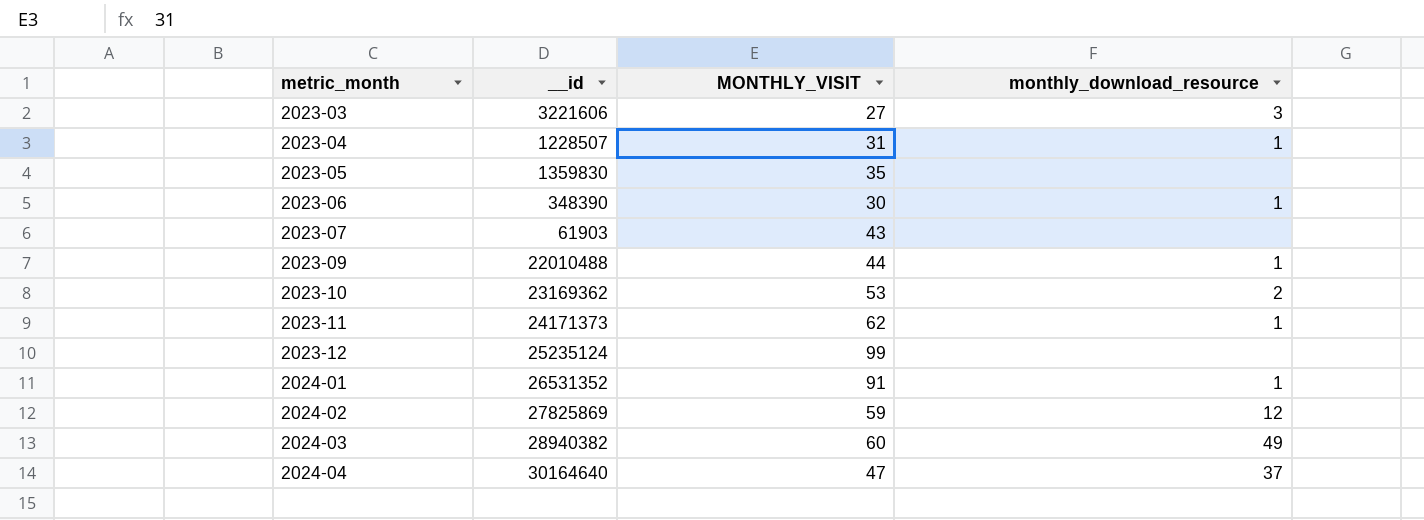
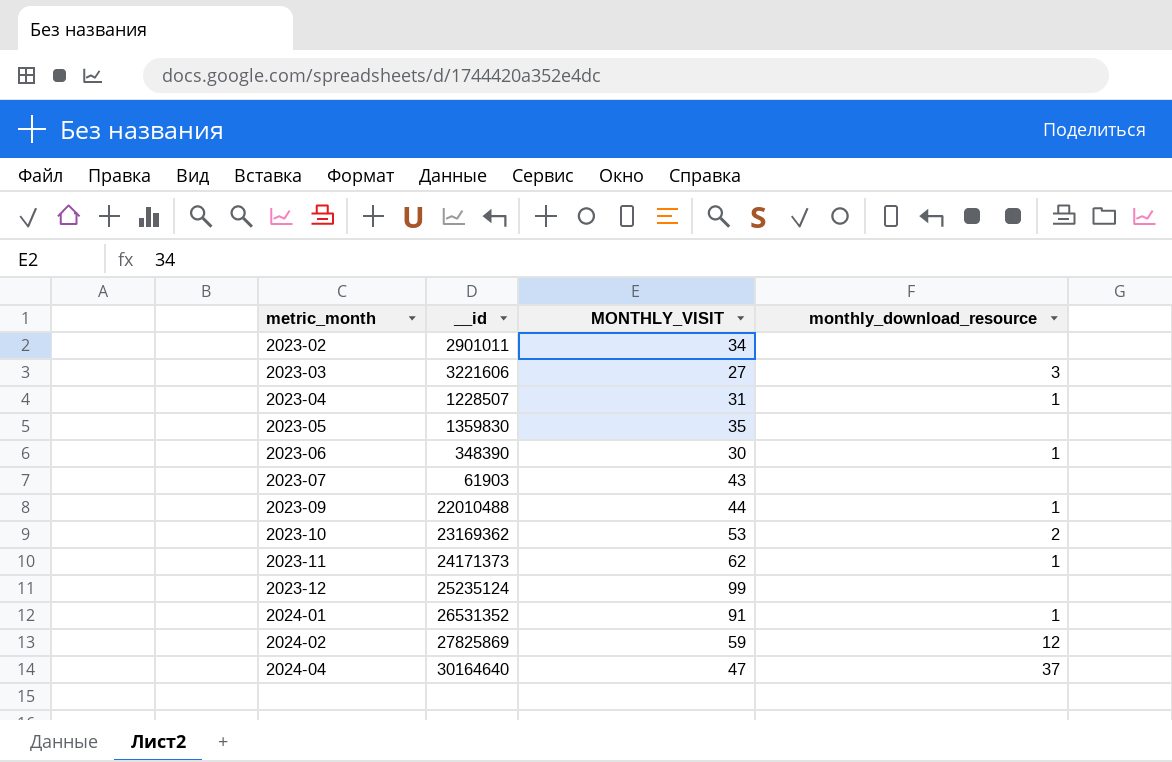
row 2024-03: 28940382 | 60 | 49 -> none
row 2023-02: none -> 2901011 | 34 | none

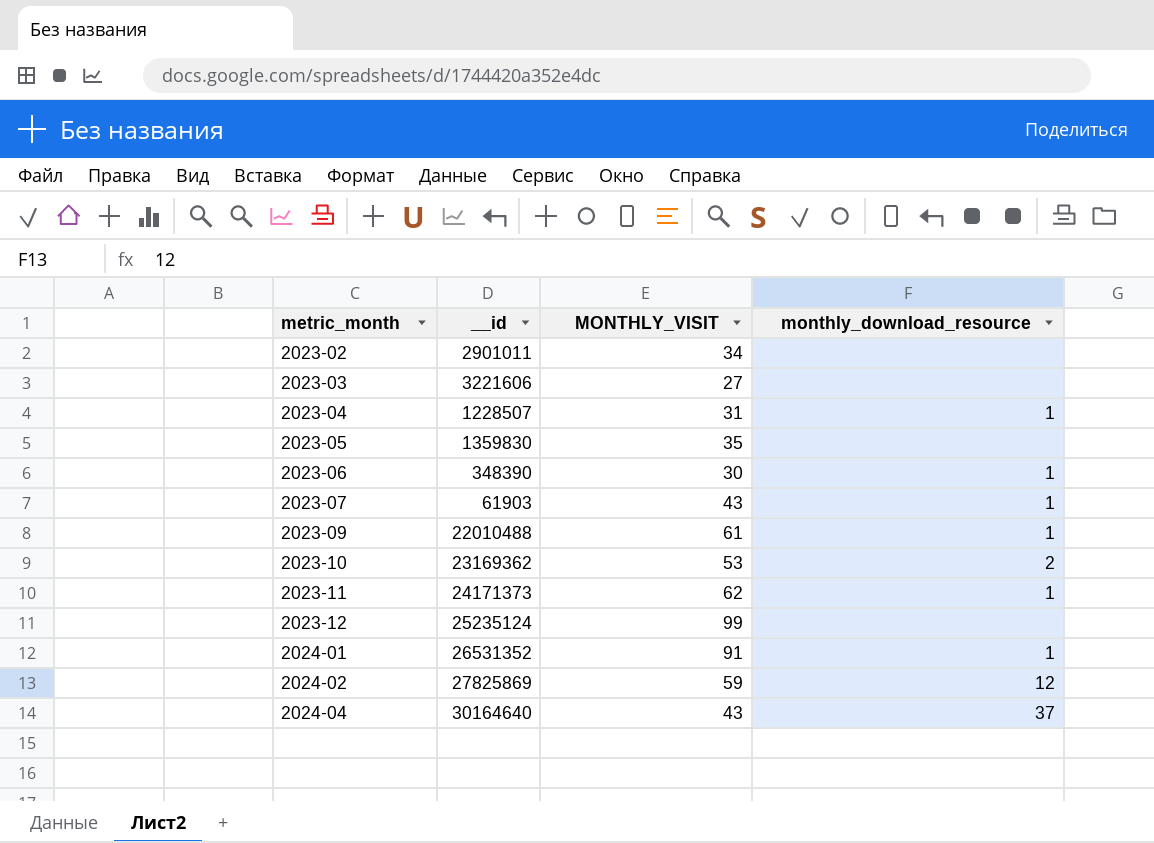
2023-03 | monthly_download_resource: 3 -> none
2023-07 | monthly_download_resource: none -> 1
2023-09 | MONTHLY_VISIT: 44 -> 61
2024-04 | MONTHLY_VISIT: 47 -> 43

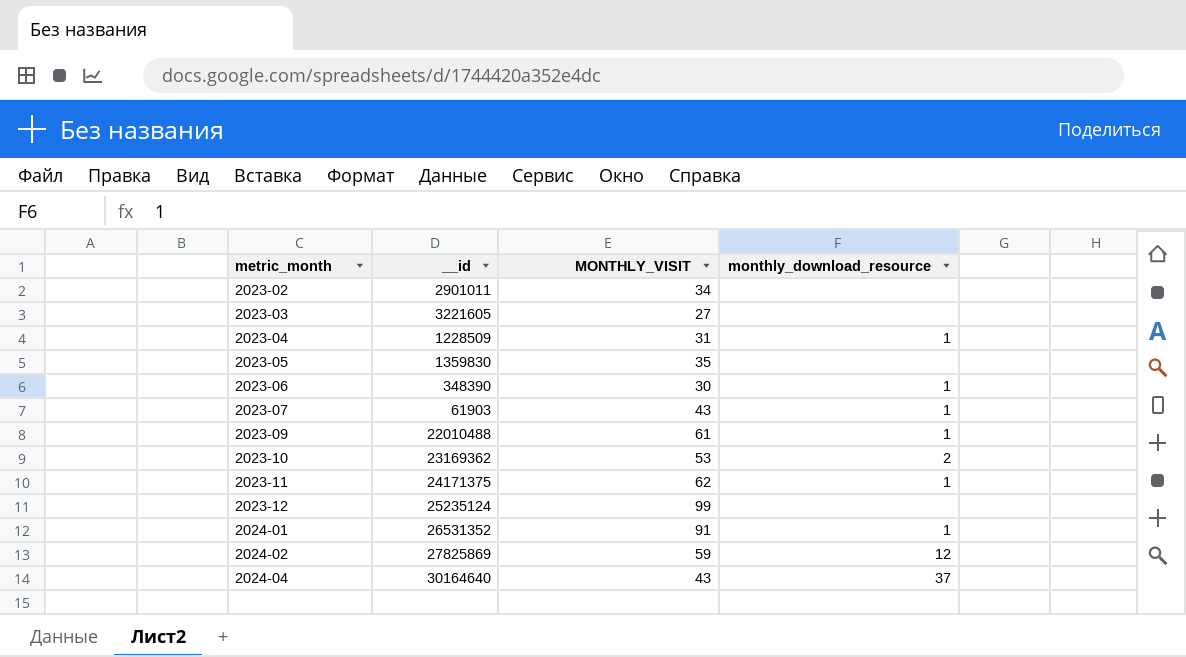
2023-03 | __id: 3221606 -> 3221605
2023-04 | __id: 1228507 -> 1228509
2023-11 | __id: 24171373 -> 24171375

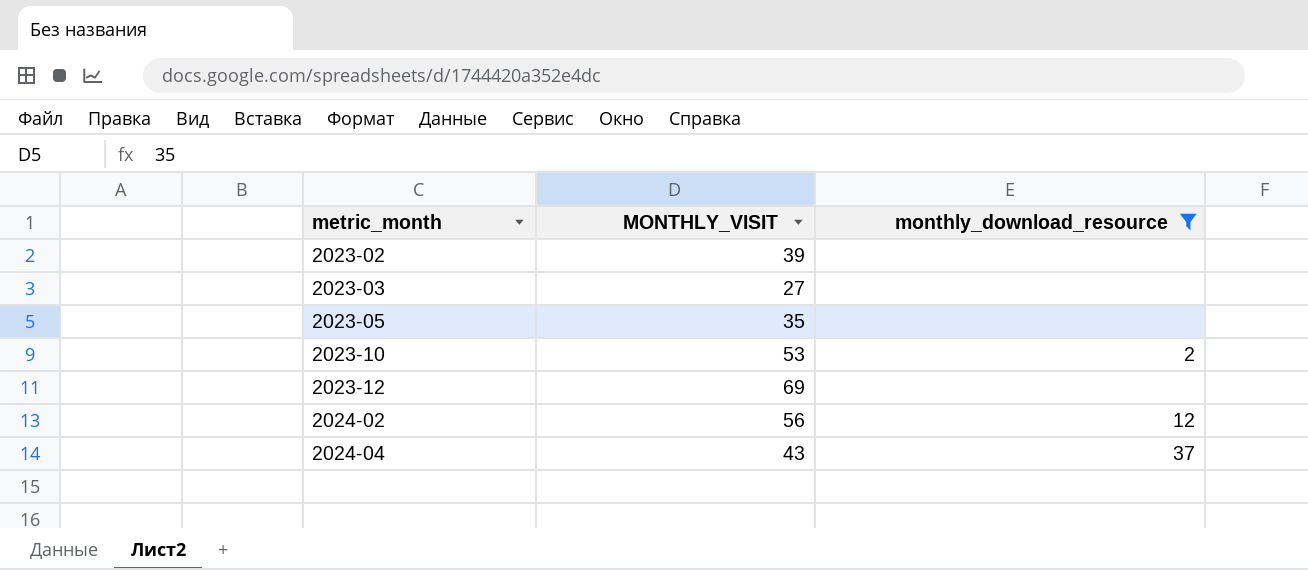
filter: none -> monthly_download_resource != 1
column __id | position: 2 -> none
2023-02 | MONTHLY_VISIT: 34 -> 39
2023-12 | MONTHLY_VISIT: 99 -> 69
2024-02 | MONTHLY_VISIT: 59 -> 56

